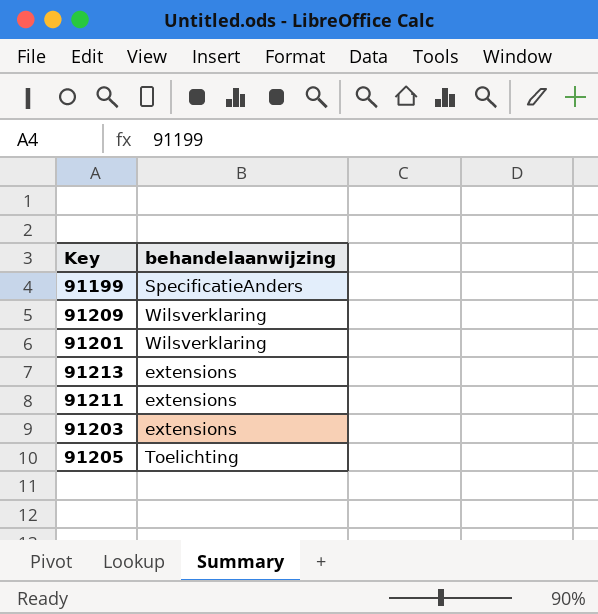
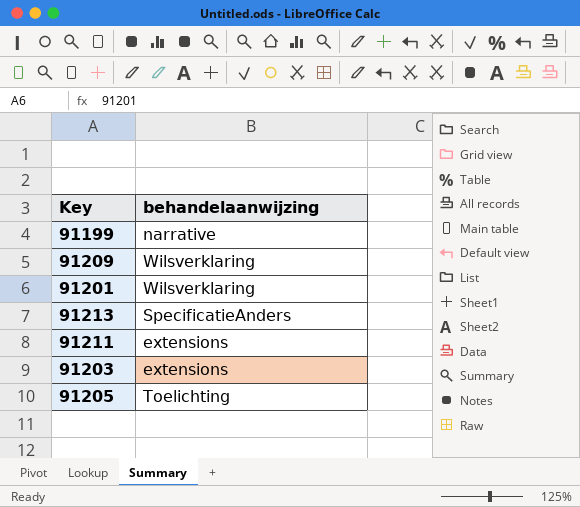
91199 | behandelaanwijzing: SpecificatieAnders -> narrative
91213 | behandelaanwijzing: extensions -> SpecificatieAnders

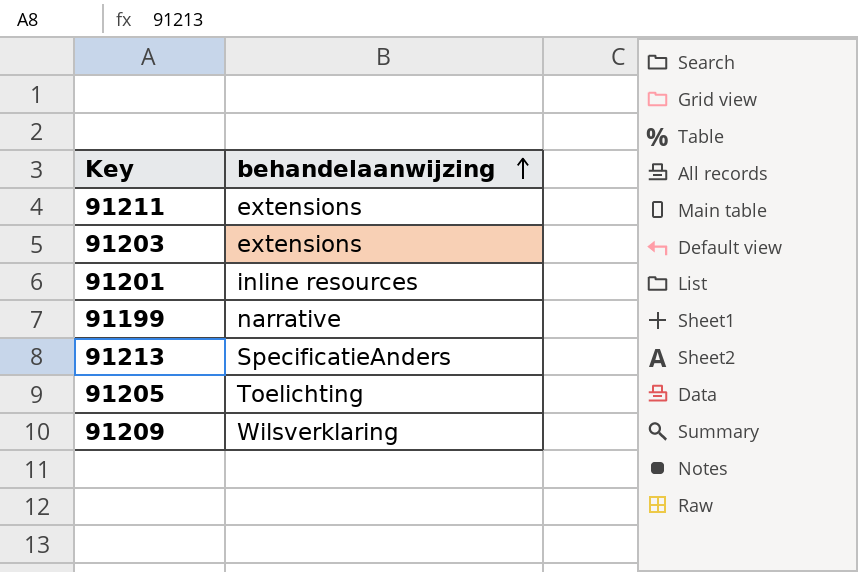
row order: none -> behandelaanwijzing ascending
91201 | behandelaanwijzing: Wilsverklaring -> inline resources

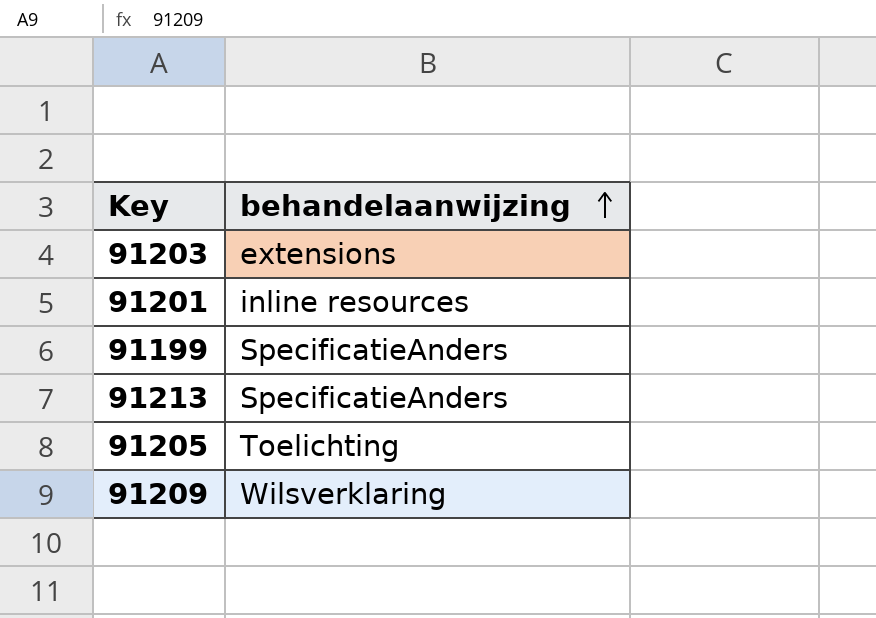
row 91211: extensions -> none
91199 | behandelaanwijzing: narrative -> SpecificatieAnders

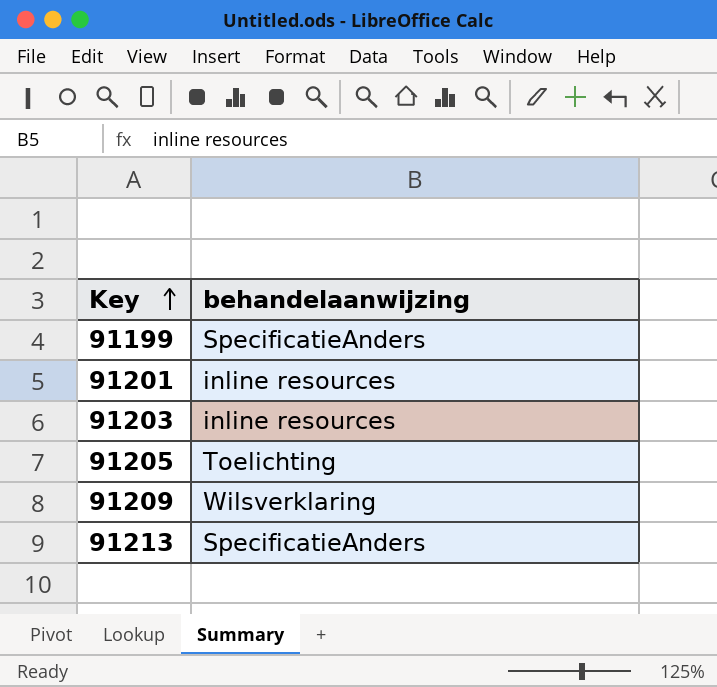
row order: behandelaanwijzing ascending -> Key ascending
91203 | behandelaanwijzing: extensions -> inline resources

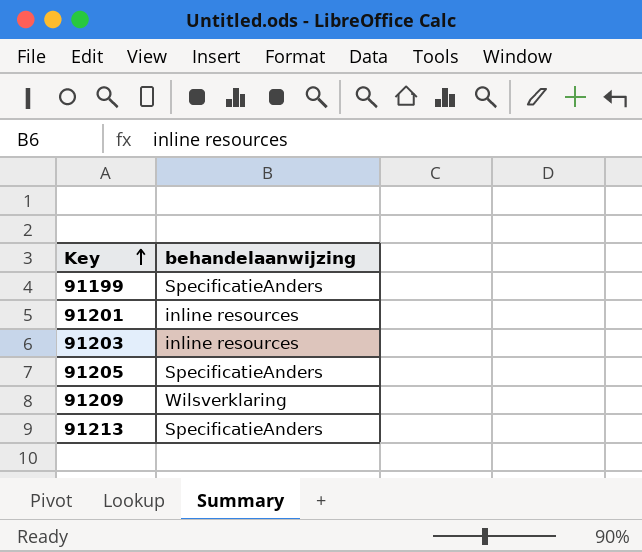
91205 | behandelaanwijzing: Toelichting -> SpecificatieAnders

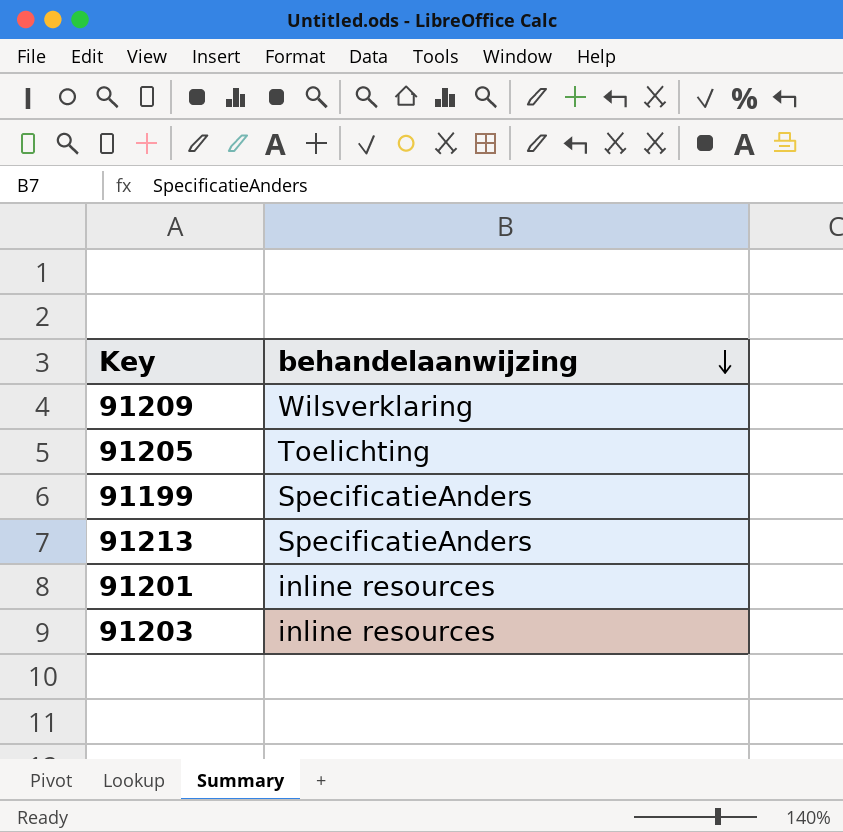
row order: Key ascending -> behandelaanwijzing descending
91205 | behandelaanwijzing: SpecificatieAnders -> Toelichting

